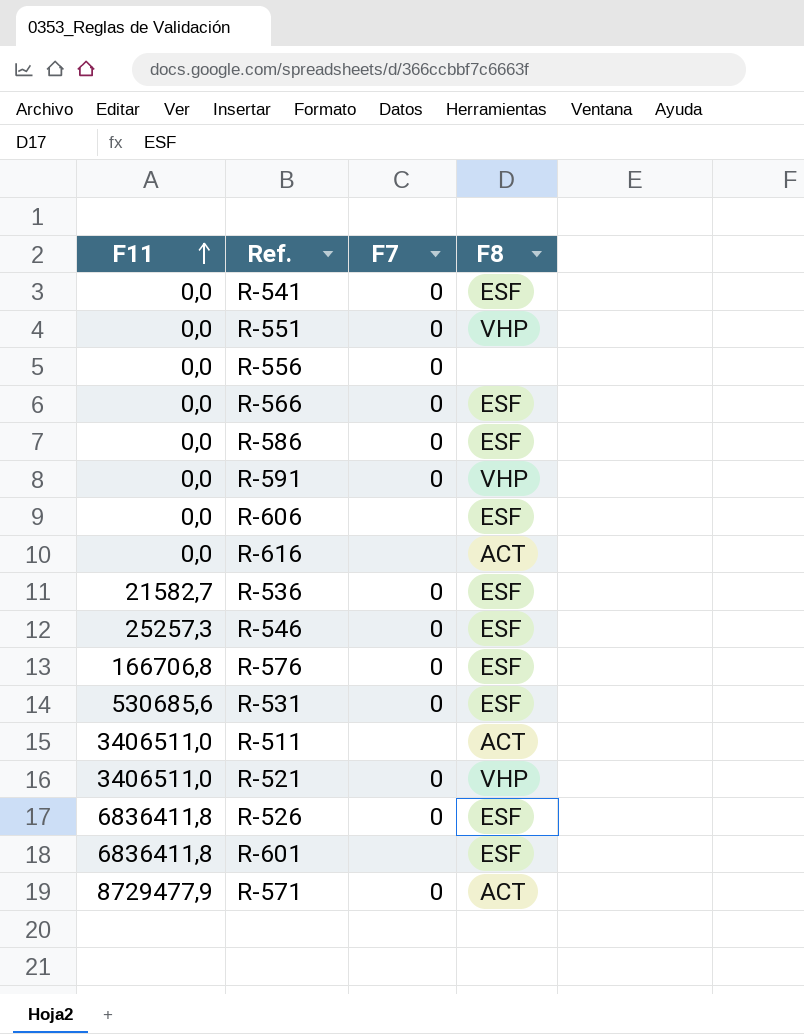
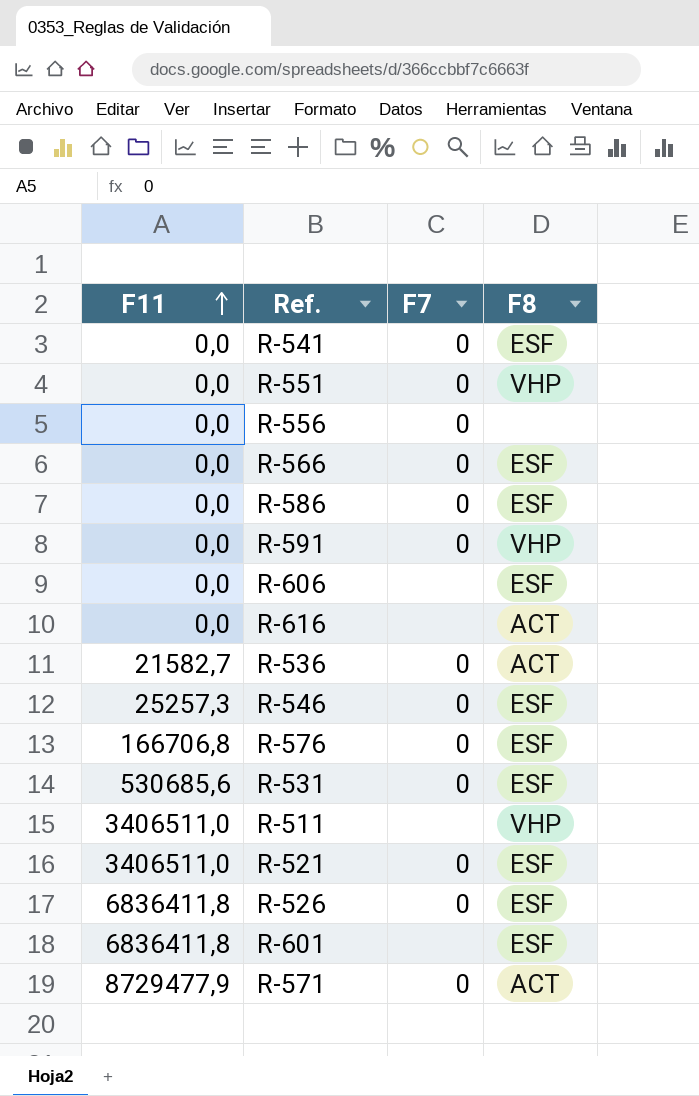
R-536 | F8: ESF -> ACT
R-511 | F8: ACT -> VHP
R-521 | F8: VHP -> ESF

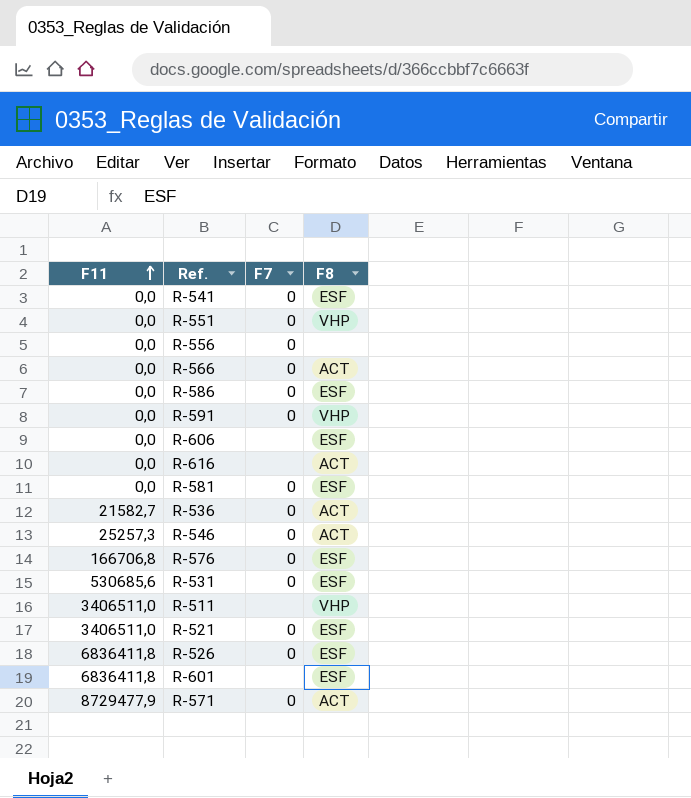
R-566 | F8: ESF -> ACT
row R-581: none -> 0,0 | 0 | ESF
R-546 | F8: ESF -> ACT

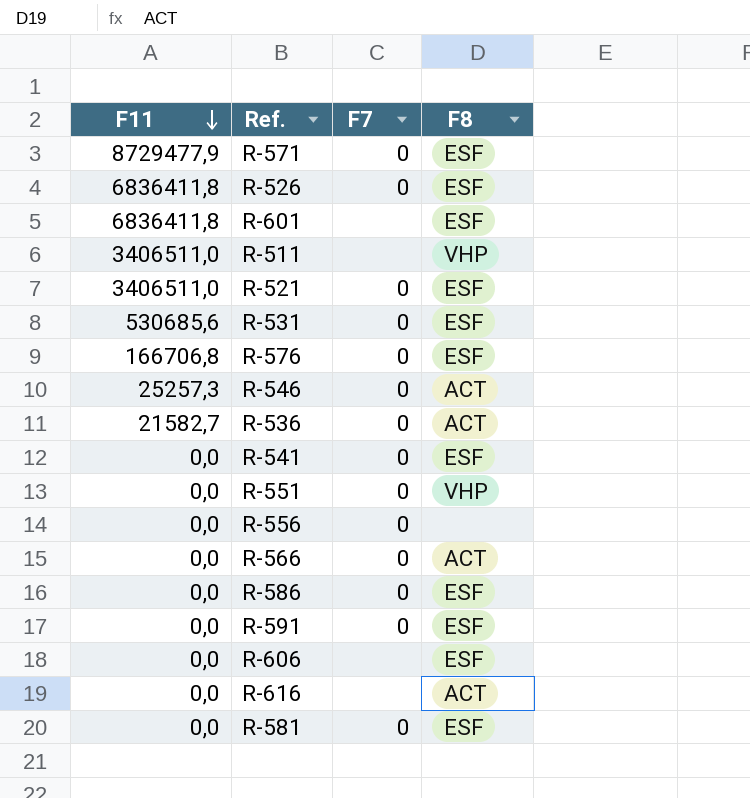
row order: F11 ascending -> F11 descending
R-571 | F8: ACT -> ESF
R-591 | F8: VHP -> ESF

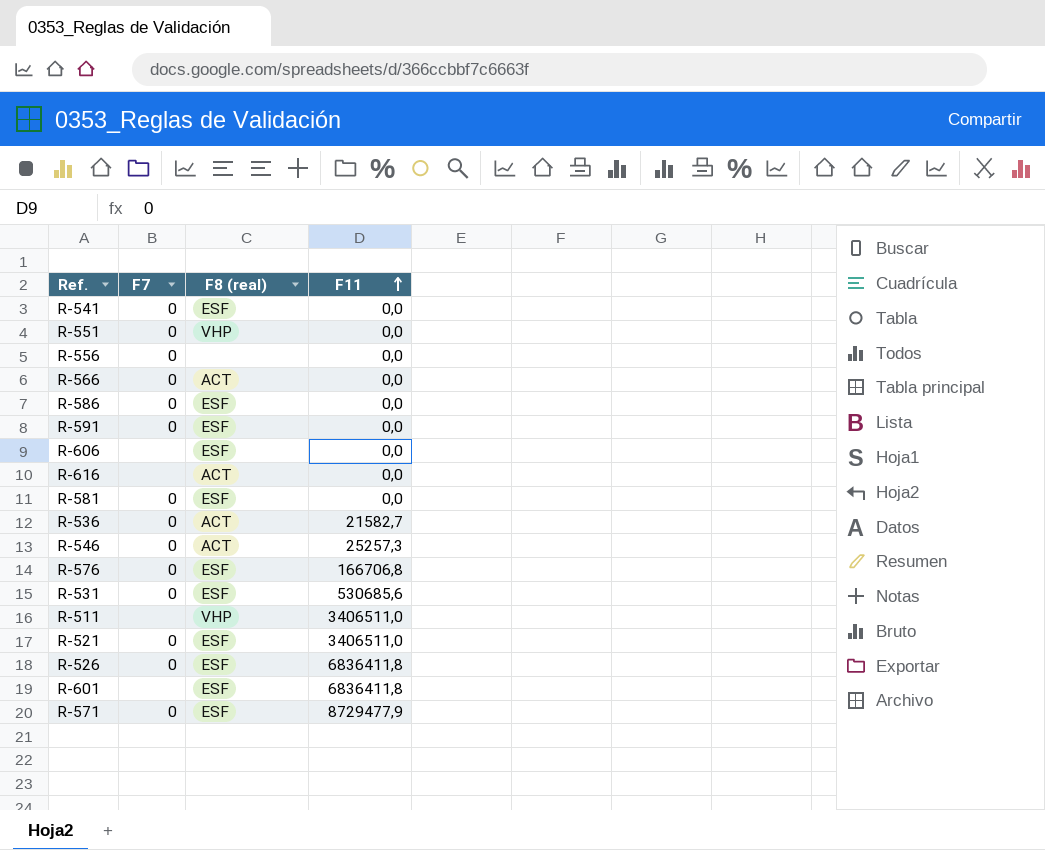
row order: F11 descending -> F11 ascending
column name: F8 -> F8 (real)
column F11 | position: 1 -> 4

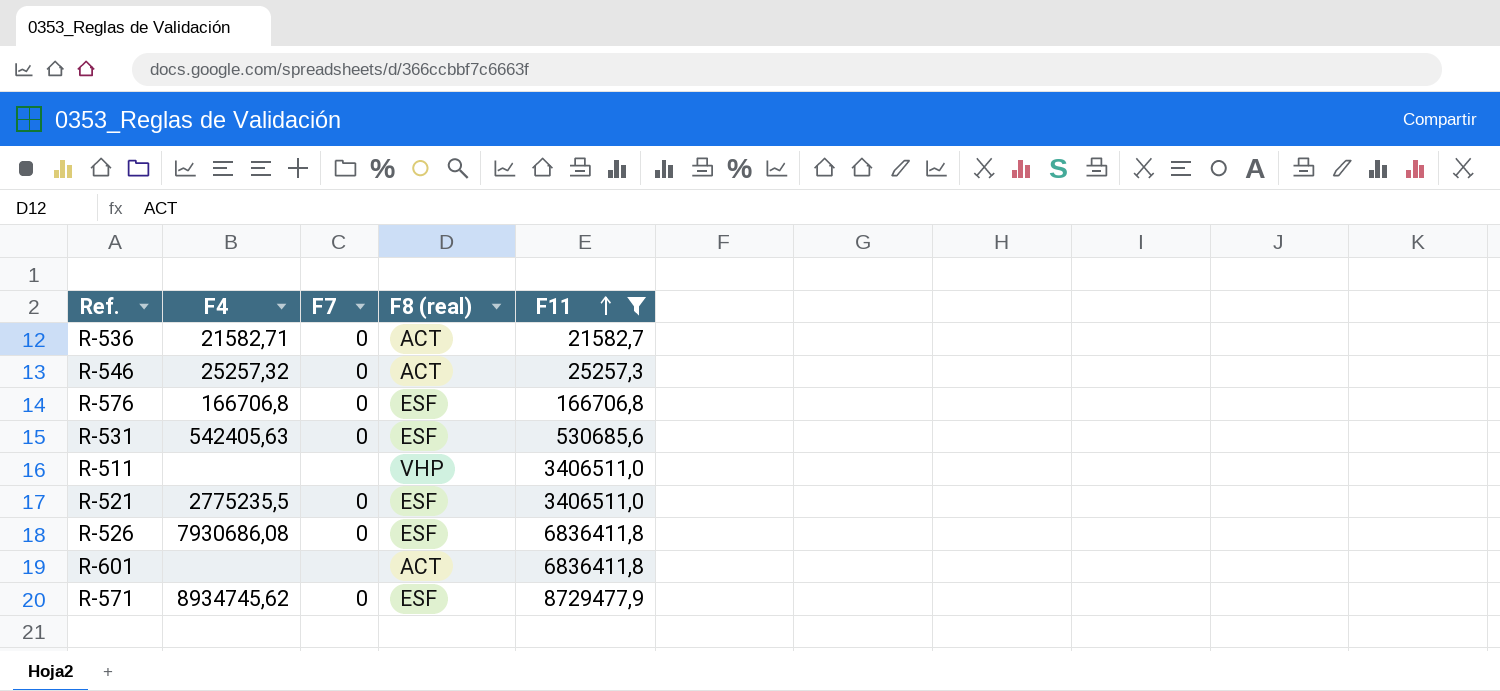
filter: none -> F11 != 0,0
column F4 | position: none -> 2
R-601 | F8 (real): ESF -> ACT

